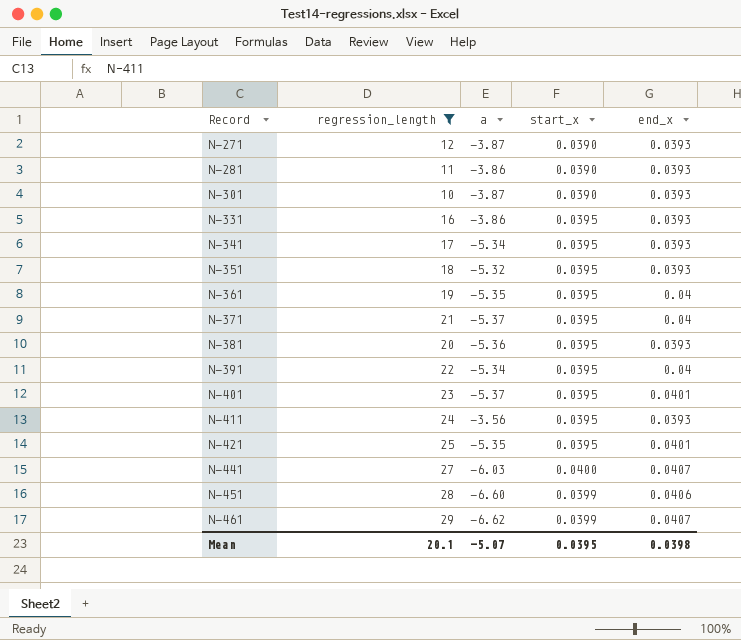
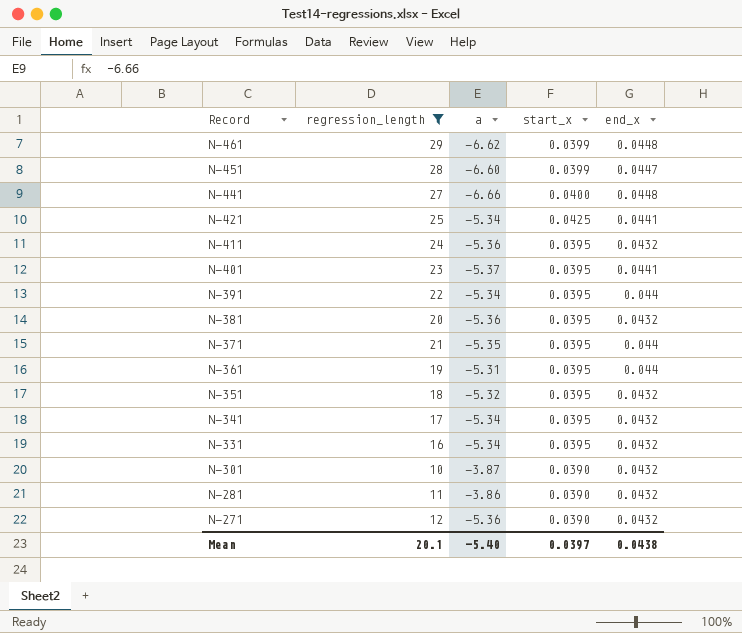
row order: Record ascending -> Record descending
N-461 | end_x: 0.0407 -> 0.0448
N-451 | end_x: 0.0406 -> 0.0447
N-441 | a: -6.03 -> -6.66
N-441 | end_x: 0.0407 -> 0.0448
N-421 | a: -5.35 -> -5.34
N-421 | start_x: 0.0395 -> 0.0425
N-421 | end_x: 0.0401 -> 0.0441
N-411 | a: -3.56 -> -5.36
N-411 | end_x: 0.0393 -> 0.0432
N-401 | end_x: 0.0401 -> 0.0441
N-391 | end_x: 0.04 -> 0.044
N-381 | end_x: 0.0393 -> 0.0432
N-371 | a: -5.37 -> -5.35
N-371 | end_x: 0.04 -> 0.044
N-361 | a: -5.35 -> -5.31
N-361 | end_x: 0.04 -> 0.044
N-351 | end_x: 0.0393 -> 0.0432
N-341 | end_x: 0.0393 -> 0.0432
N-331 | a: -3.86 -> -5.34
N-331 | end_x: 0.0393 -> 0.0432
N-301 | end_x: 0.0393 -> 0.0432
N-281 | end_x: 0.0393 -> 0.0432
N-271 | a: -3.87 -> -5.36
N-271 | end_x: 0.0393 -> 0.0432
Mean | a: -5.07 -> -5.40
Mean | start_x: 0.0395 -> 0.0397
Mean | end_x: 0.0398 -> 0.0438

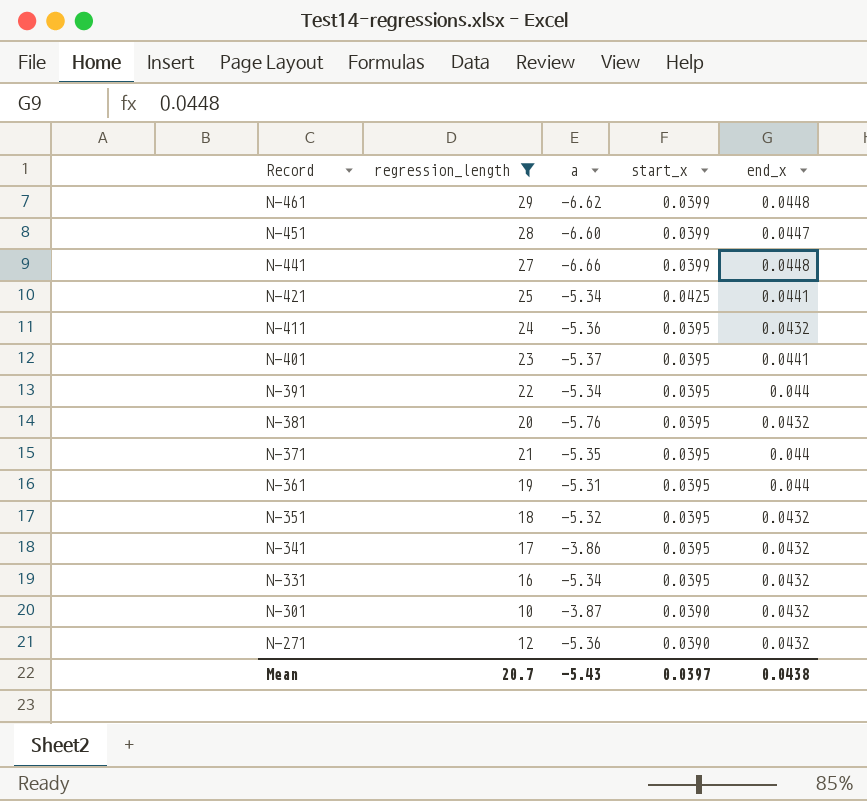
row N-281: 11 | -3.86 | 0.0390 | 0.0432 -> none
N-441 | start_x: 0.0400 -> 0.0399
N-381 | a: -5.36 -> -5.76
N-341 | a: -5.34 -> -3.86
Mean | regression_length: 20.1 -> 20.7
Mean | a: -5.40 -> -5.43

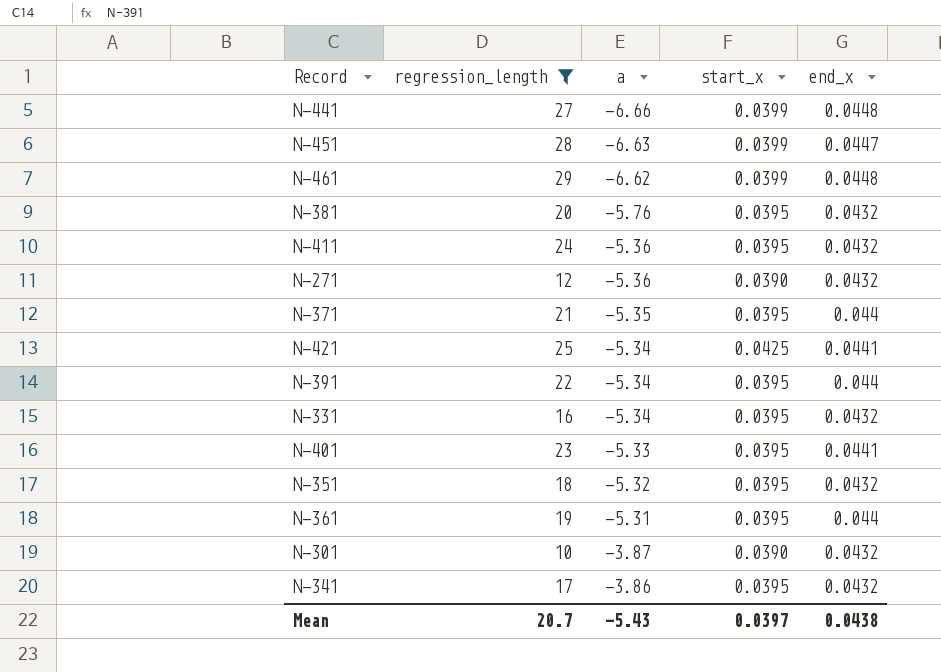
row order: Record descending -> a ascending
N-451 | a: -6.60 -> -6.63
N-401 | a: -5.37 -> -5.33

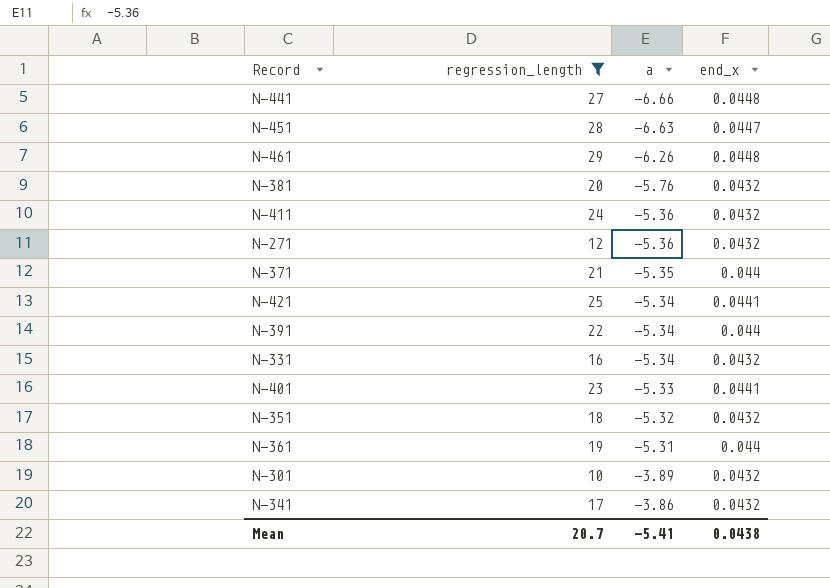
column start_x | position: 4 -> none
N-461 | a: -6.62 -> -6.26
N-301 | a: -3.87 -> -3.89
Mean | a: -5.43 -> -5.41

